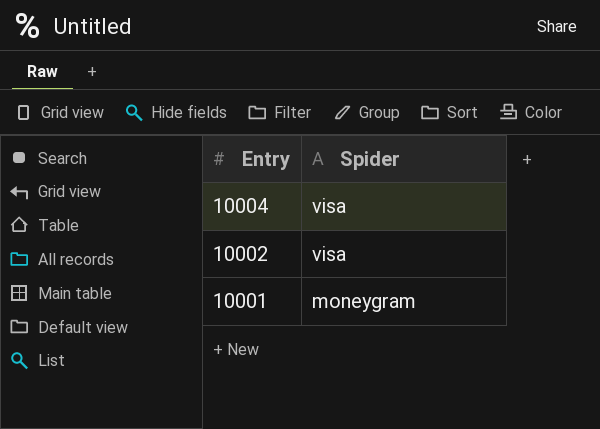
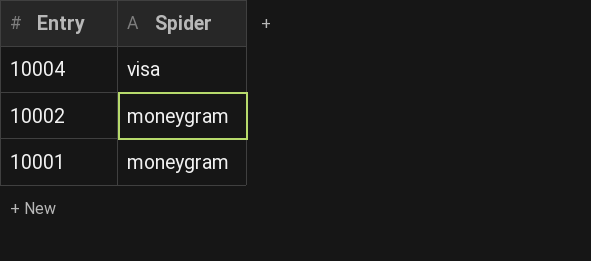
10002 | Spider: visa -> moneygram

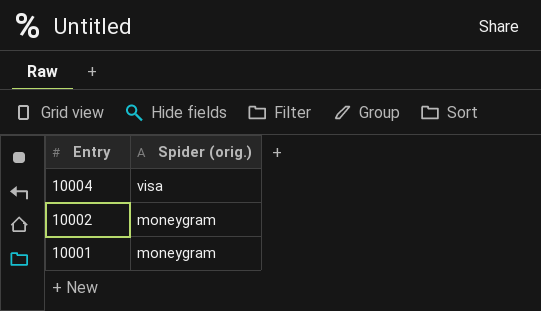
column name: Spider -> Spider (orig.)

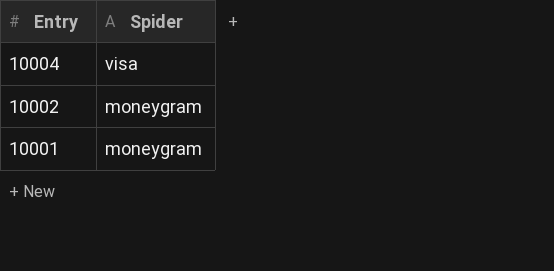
column name: Spider (orig.) -> Spider

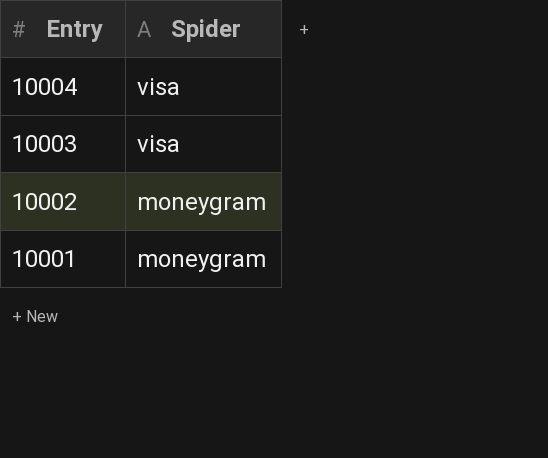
row 10003: none -> visa

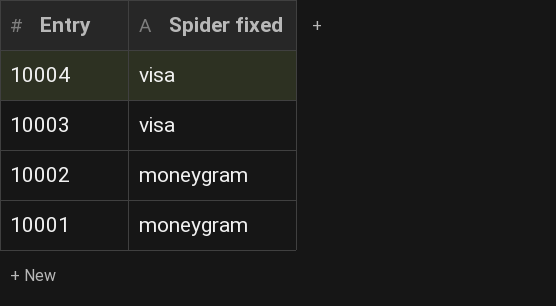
column name: Spider -> Spider fixed

